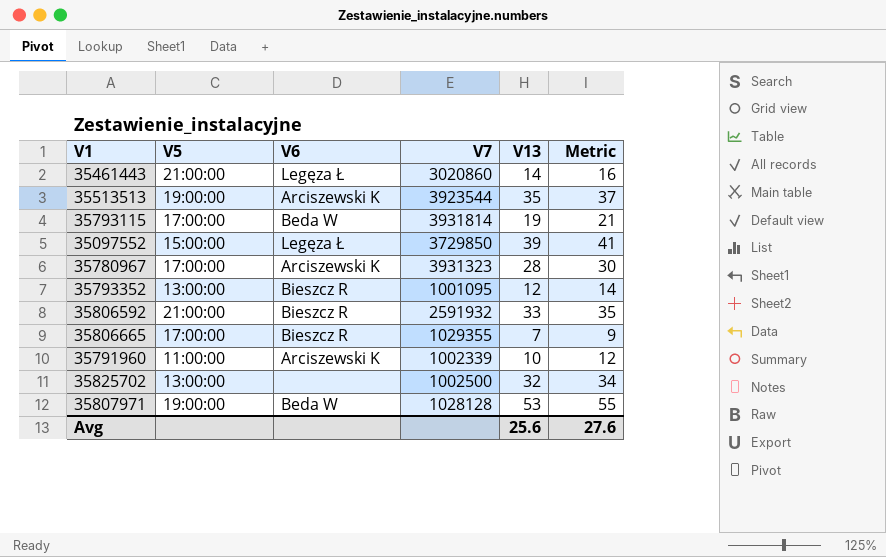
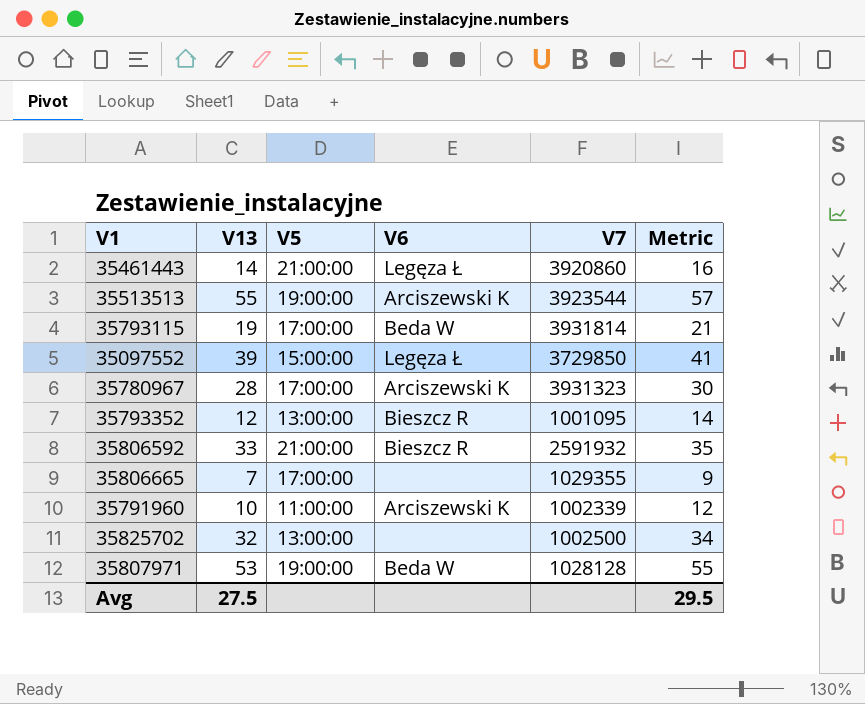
column V13 | position: 5 -> 2
35461443 | V7: 3020860 -> 3920860
35513513 | V13: 35 -> 55
35513513 | Metric: 37 -> 57
35806665 | V6: Bieszcz R -> none
Avg | V13: 25.6 -> 27.5
Avg | Metric: 27.6 -> 29.5

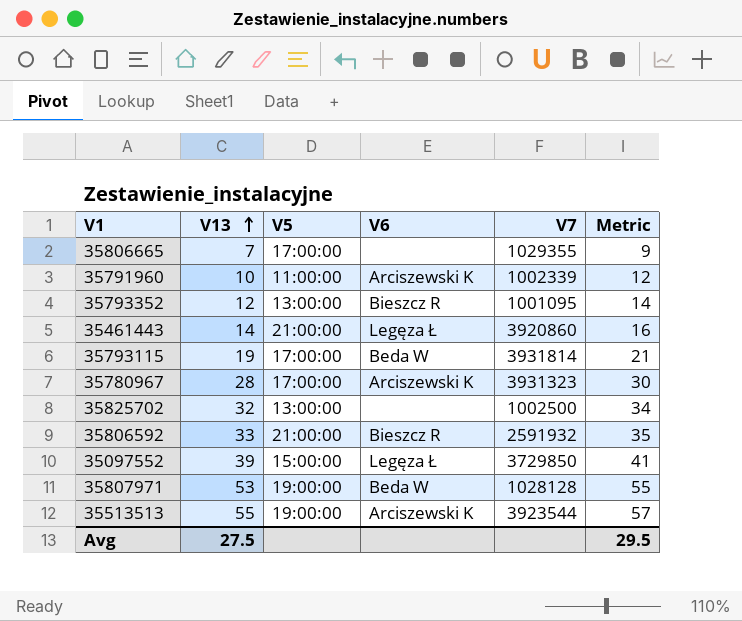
row order: none -> V13 ascending

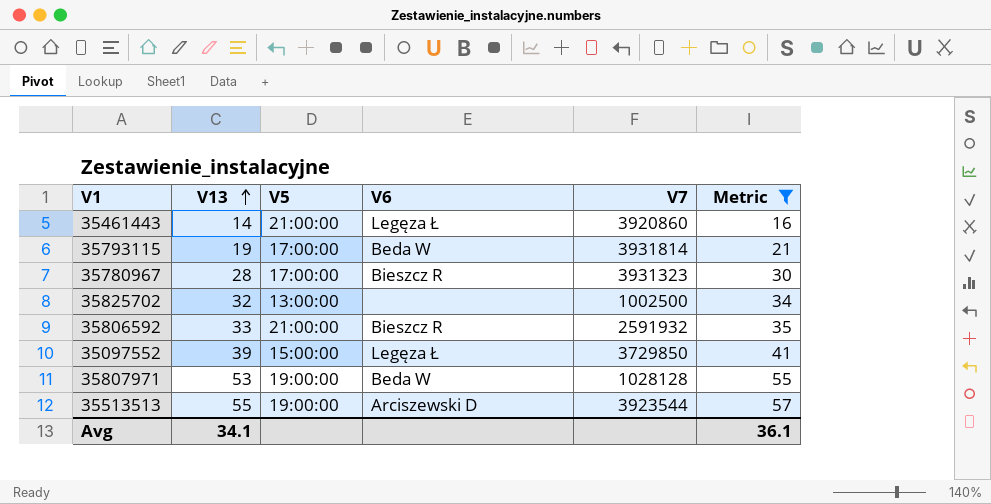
filter: none -> Metric >= 16
35780967 | V6: Arciszewski K -> Bieszcz R
35513513 | V6: Arciszewski K -> Arciszewski D
Avg | V13: 27.5 -> 34.1
Avg | Metric: 29.5 -> 36.1

